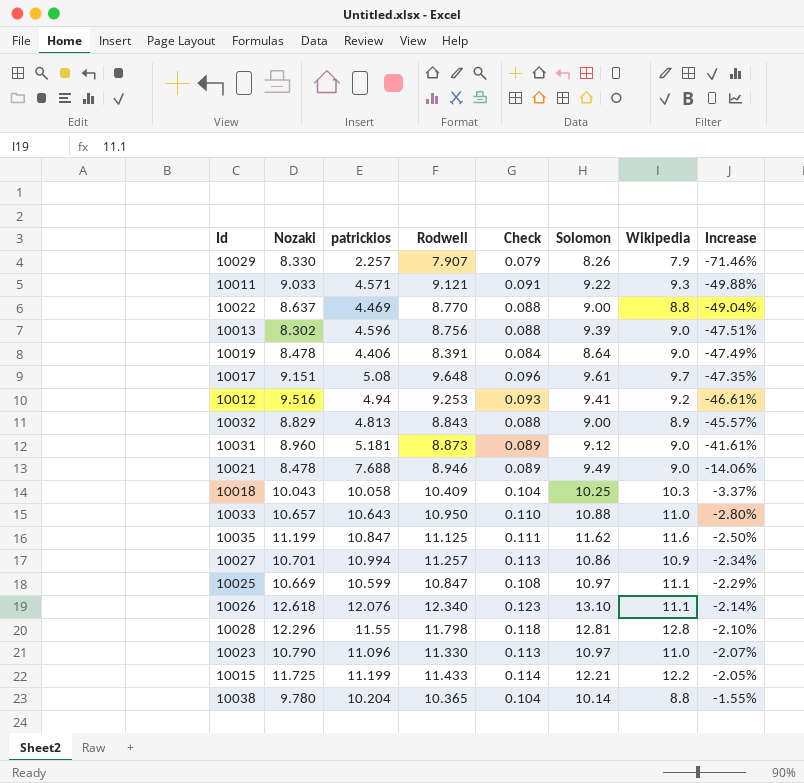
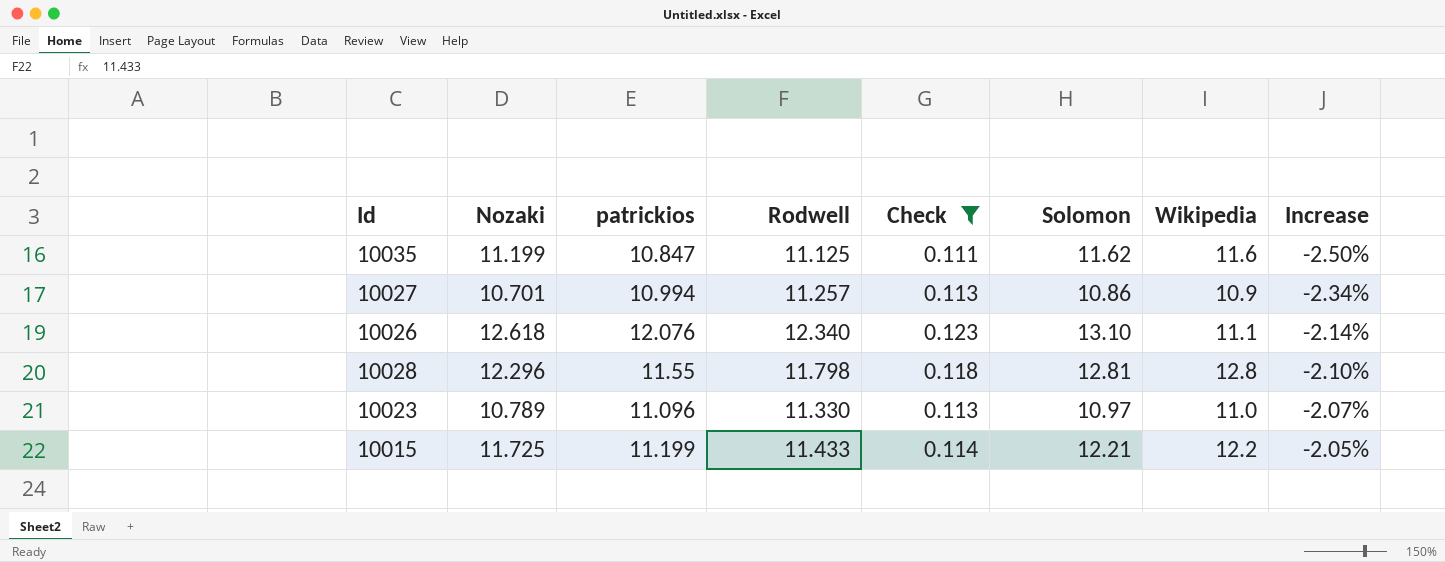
filter: none -> Check >= 0.111
10023 | Nozaki: 10.790 -> 10.789

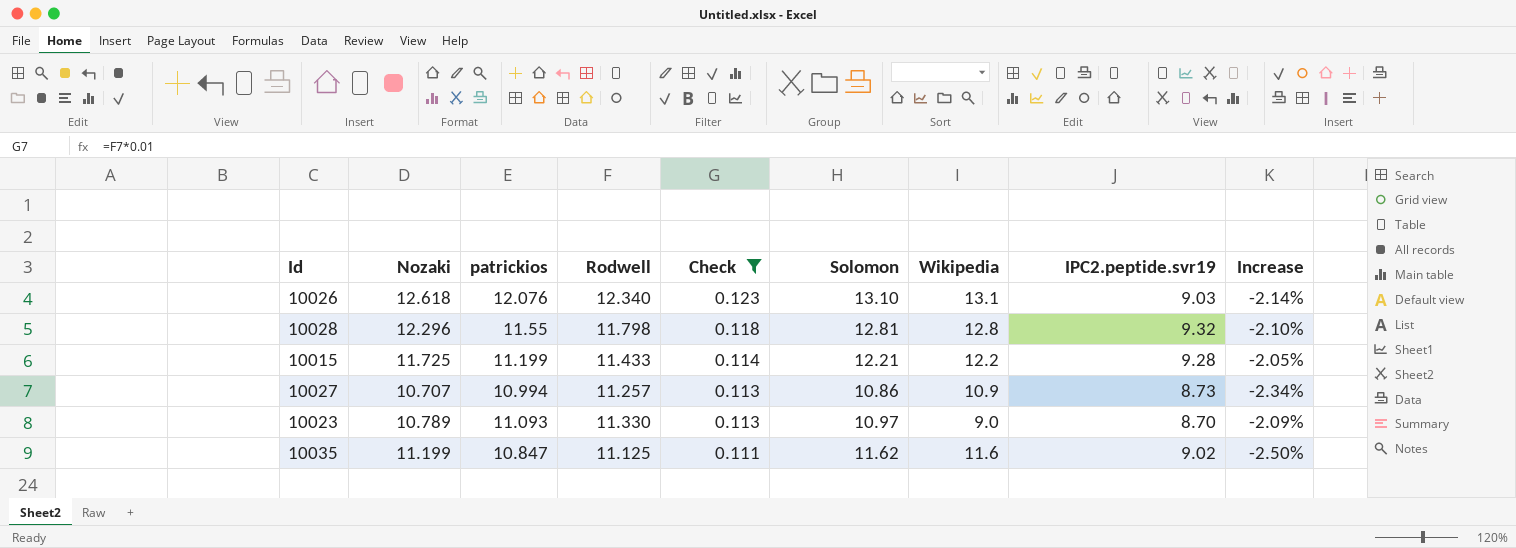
row order: Increase ascending -> Check descending
column IPC2.peptide.svr19 | position: none -> 8
10026 | Wikipedia: 11.1 -> 13.1
10027 | Nozaki: 10.701 -> 10.707
10023 | patrickios: 11.096 -> 11.093
10023 | Wikipedia: 11.0 -> 9.0
10023 | Increase: -2.07% -> -2.09%

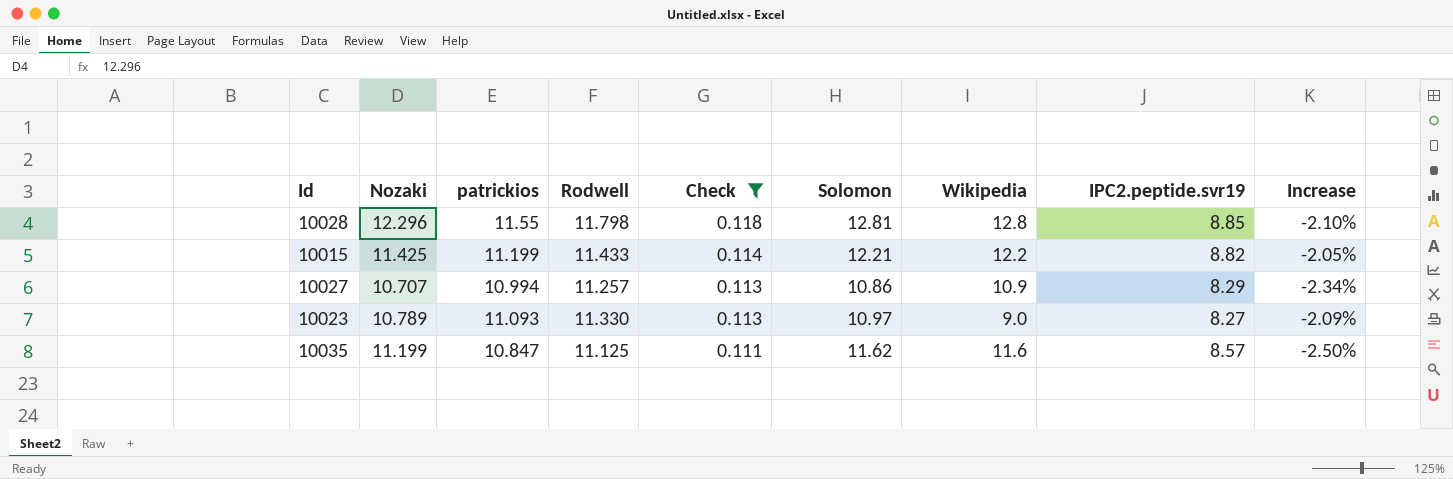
row 10026: 12.618 | 12.076 | 12.340 | 0.123 | 13.10 | 13.1 | 9.03 | -2.14% -> none
10028 | IPC2.peptide.svr19: 9.32 -> 8.85
10015 | Nozaki: 11.725 -> 11.425
10015 | IPC2.peptide.svr19: 9.28 -> 8.82
10027 | IPC2.peptide.svr19: 8.73 -> 8.29
10023 | IPC2.peptide.svr19: 8.70 -> 8.27
10035 | IPC2.peptide.svr19: 9.02 -> 8.57

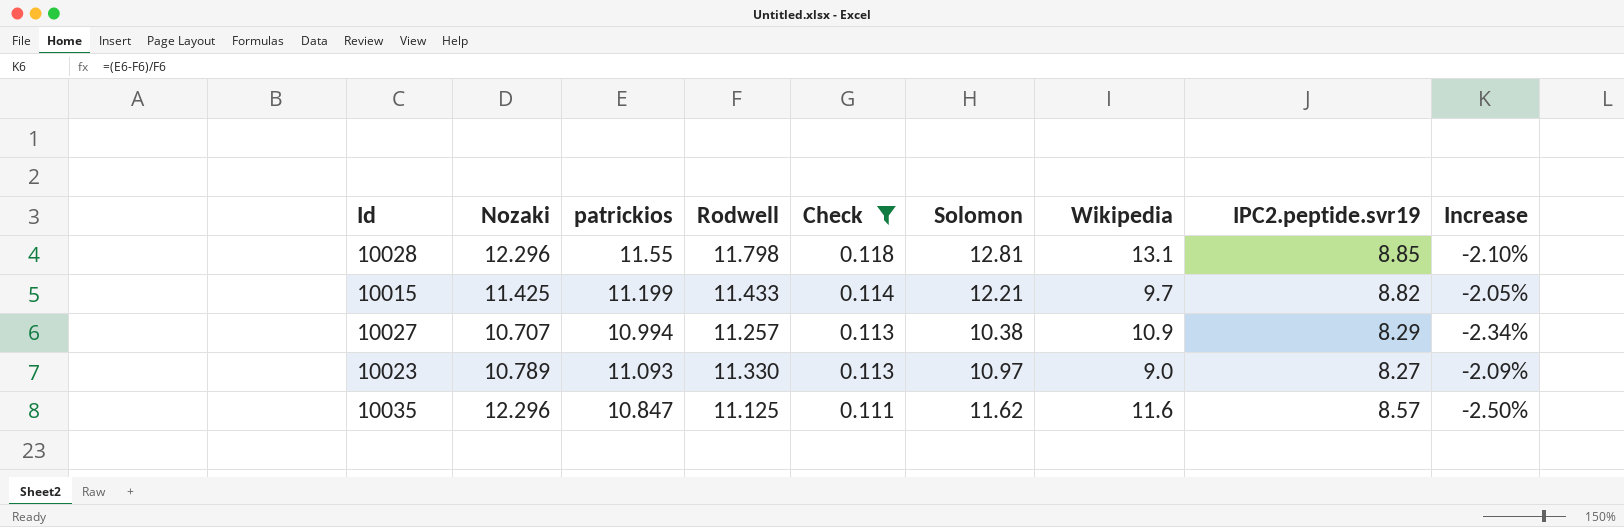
10028 | Wikipedia: 12.8 -> 13.1
10015 | Wikipedia: 12.2 -> 9.7
10027 | Solomon: 10.86 -> 10.38
10035 | Nozaki: 11.199 -> 12.296

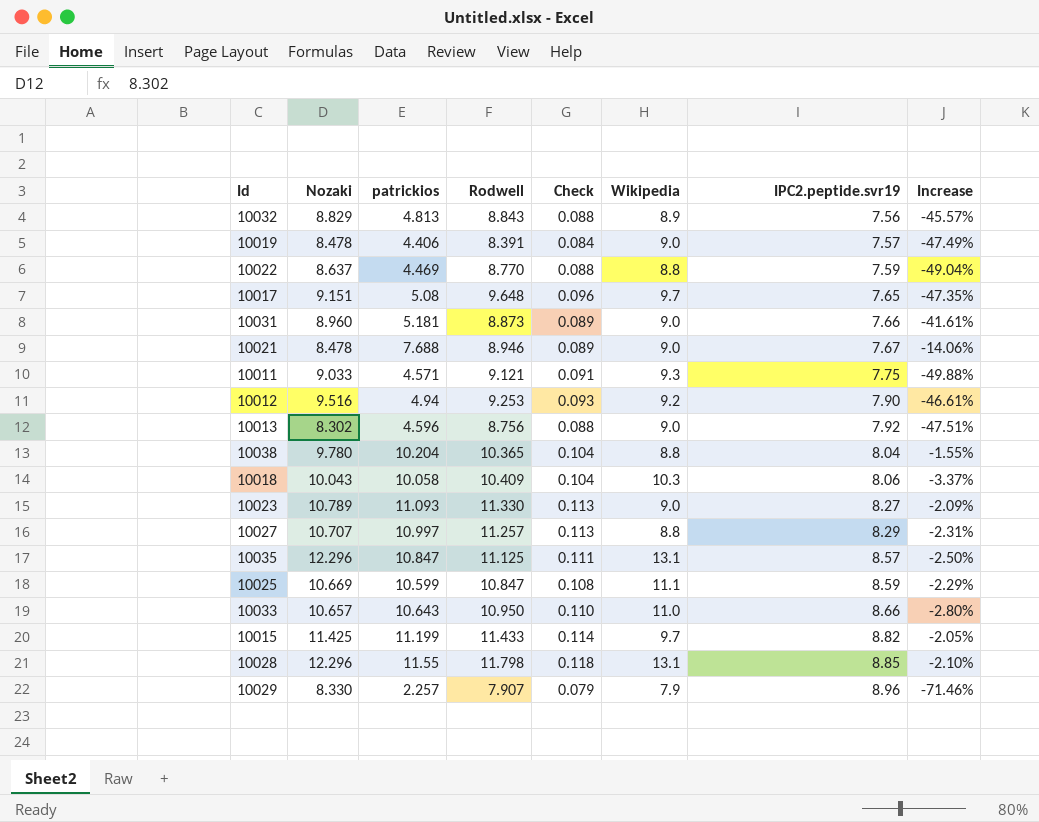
filter: Check >= 0.111 -> none
row order: Check descending -> IPC2.peptide.svr19 ascending
column Solomon | position: 6 -> none
10027 | patrickios: 10.994 -> 10.997
10027 | Wikipedia: 10.9 -> 8.8
10027 | Increase: -2.34% -> -2.31%
10035 | Wikipedia: 11.6 -> 13.1

